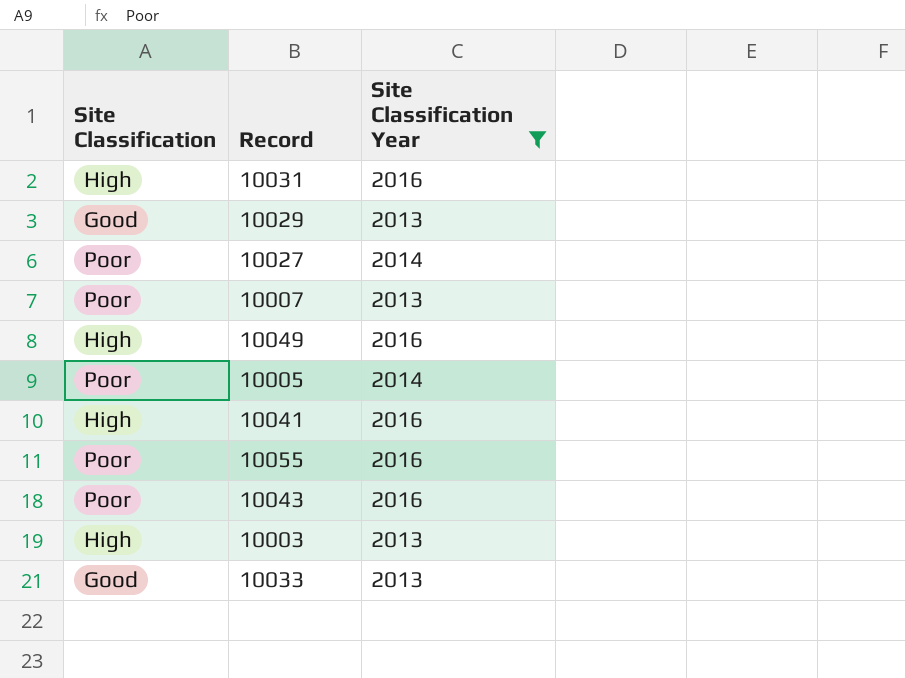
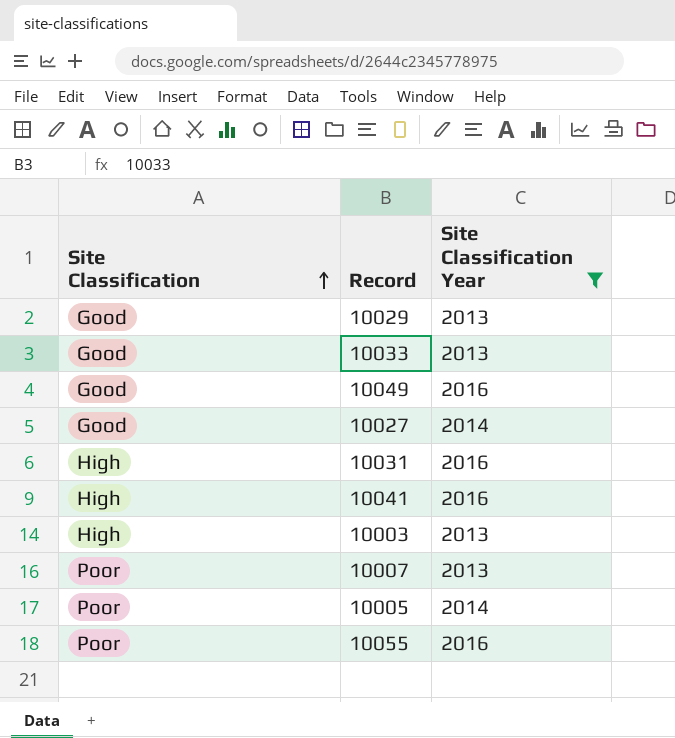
row order: none -> Site Classification ascending
row 10043: Poor | 2016 -> none
10049 | Site Classification: High -> Good
10027 | Site Classification: Poor -> Good

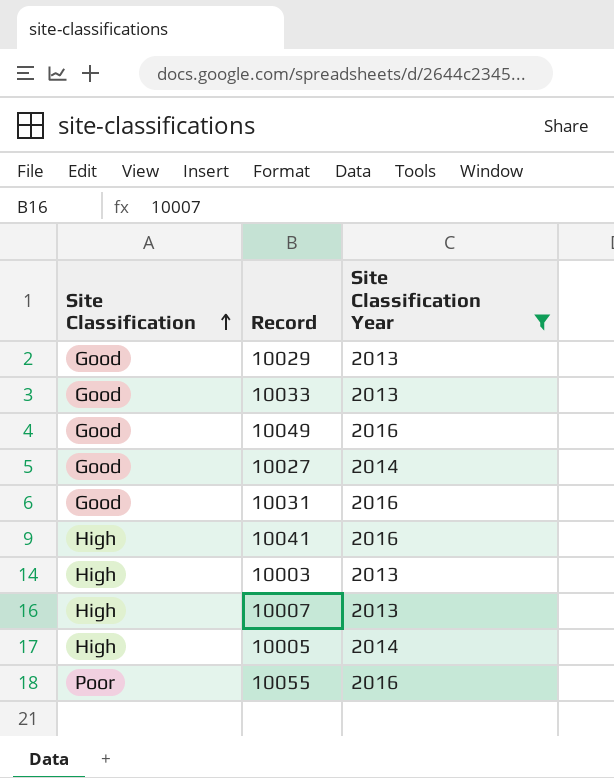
10031 | Site Classification: High -> Good
10007 | Site Classification: Poor -> High
10005 | Site Classification: Poor -> High

